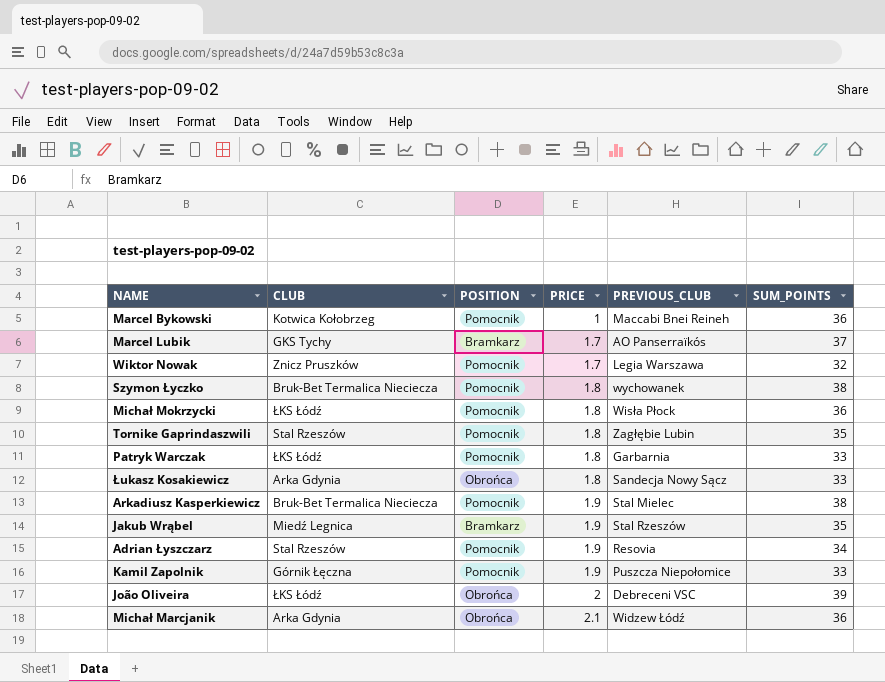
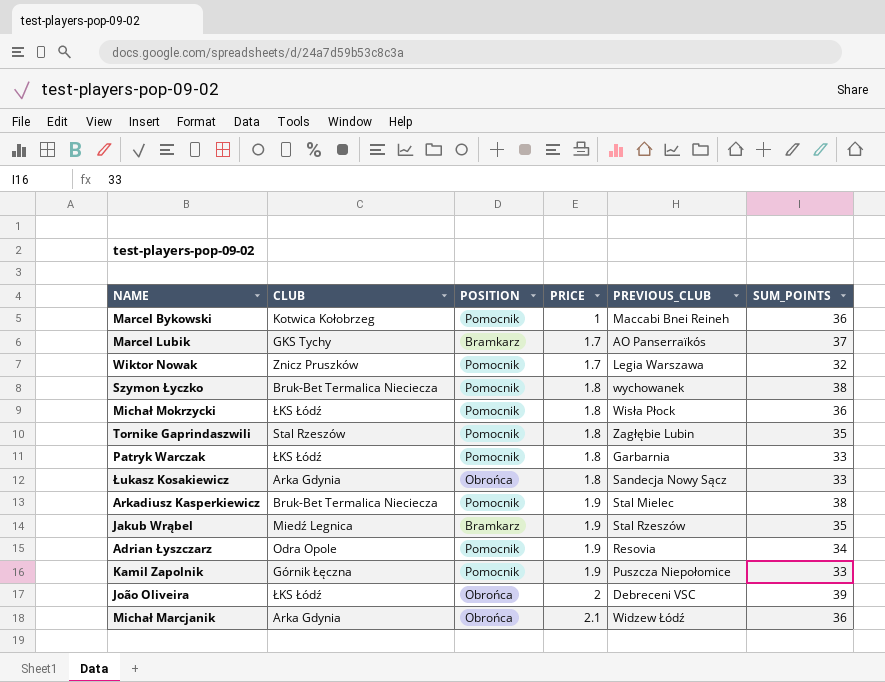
Adrian Łyszczarz | CLUB: Stal Rzeszów -> Odra Opole

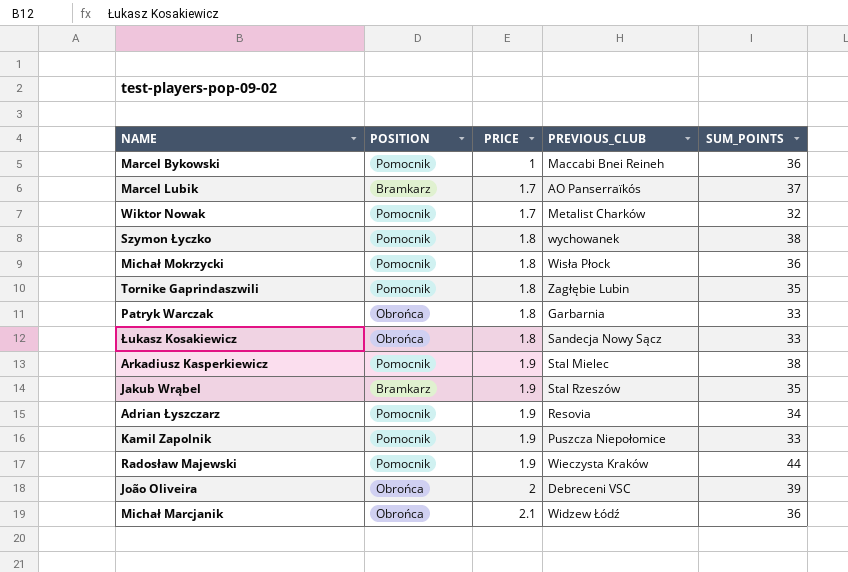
column CLUB | position: 2 -> none
Wiktor Nowak | PREVIOUS_CLUB: Legia Warszawa -> Metalist Charków
Patryk Warczak | POSITION: Pomocnik -> Obrońca
row Radosław Majewski: none -> Pomocnik | 1.9 | Wieczysta Kraków | 44

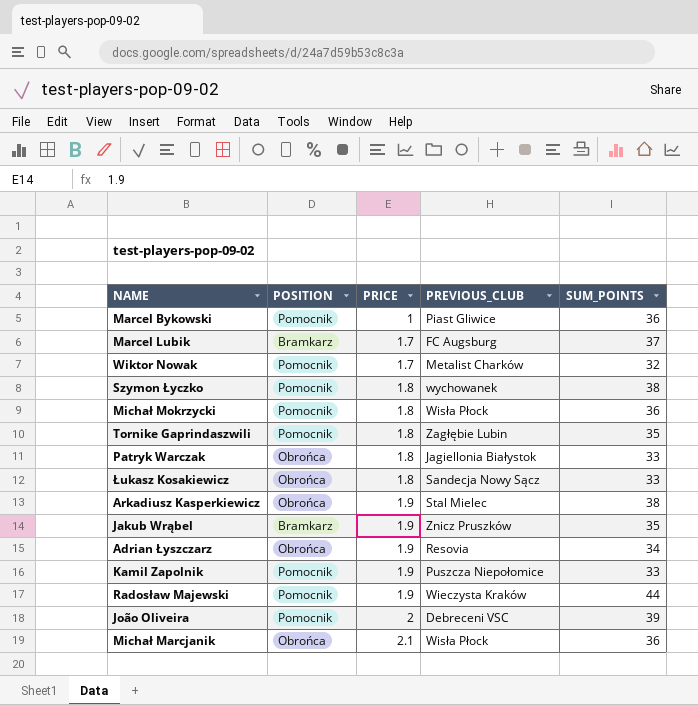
Marcel Bykowski | PREVIOUS_CLUB: Maccabi Bnei Reineh -> Piast Gliwice
Marcel Lubik | PREVIOUS_CLUB: AO Panserraïkós -> FC Augsburg
Patryk Warczak | PREVIOUS_CLUB: Garbarnia -> Jagiellonia Białystok
Arkadiusz Kasperkiewicz | POSITION: Pomocnik -> Obrońca
Jakub Wrąbel | PREVIOUS_CLUB: Stal Rzeszów -> Znicz Pruszków
Adrian Łyszczarz | POSITION: Pomocnik -> Obrońca
João Oliveira | POSITION: Obrońca -> Pomocnik
Michał Marcjanik | PREVIOUS_CLUB: Widzew Łódź -> Wisła Płock

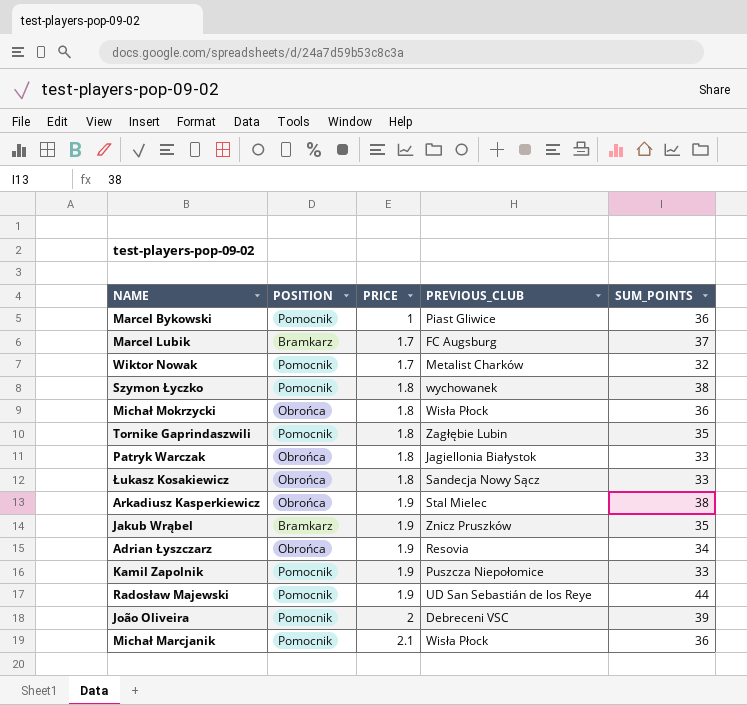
Michał Mokrzycki | POSITION: Pomocnik -> Obrońca
Radosław Majewski | PREVIOUS_CLUB: Wieczysta Kraków -> UD San Sebastián de los Reye
Michał Marcjanik | POSITION: Obrońca -> Pomocnik

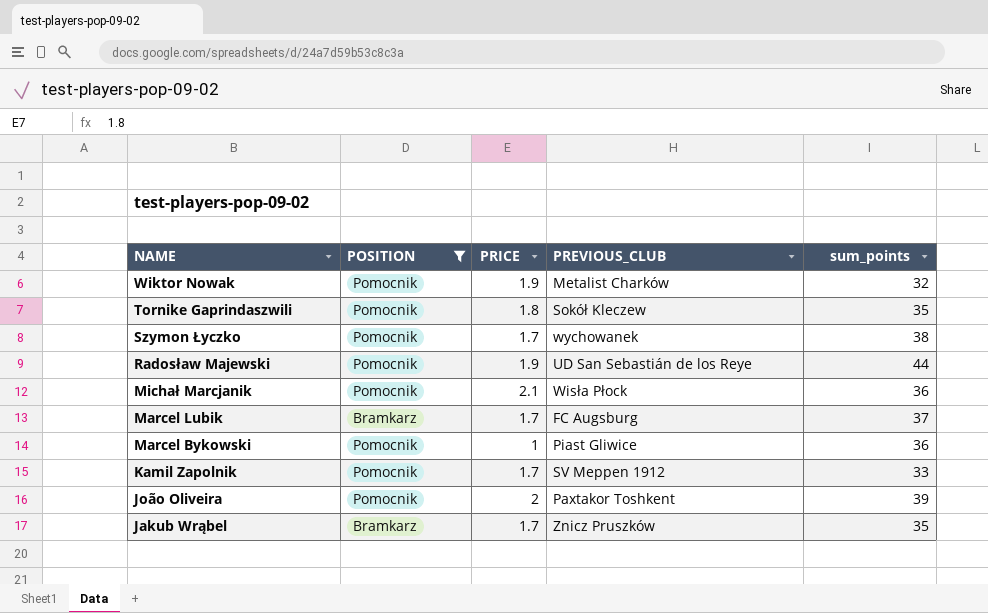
filter: none -> POSITION != Obrońca
row order: PRICE ascending -> NAME descending
column name: SUM_POINTS -> sum_points
Wiktor Nowak | PRICE: 1.7 -> 1.9
Tornike Gaprindaszwili | PREVIOUS_CLUB: Zagłębie Lubin -> Sokół Kleczew
Szymon Łyczko | PRICE: 1.8 -> 1.7
Kamil Zapolnik | PRICE: 1.9 -> 1.7
Kamil Zapolnik | PREVIOUS_CLUB: Puszcza Niepołomice -> SV Meppen 1912
João Oliveira | PREVIOUS_CLUB: Debreceni VSC -> Paxtakor Toshkent
Jakub Wrąbel | PRICE: 1.9 -> 1.7

